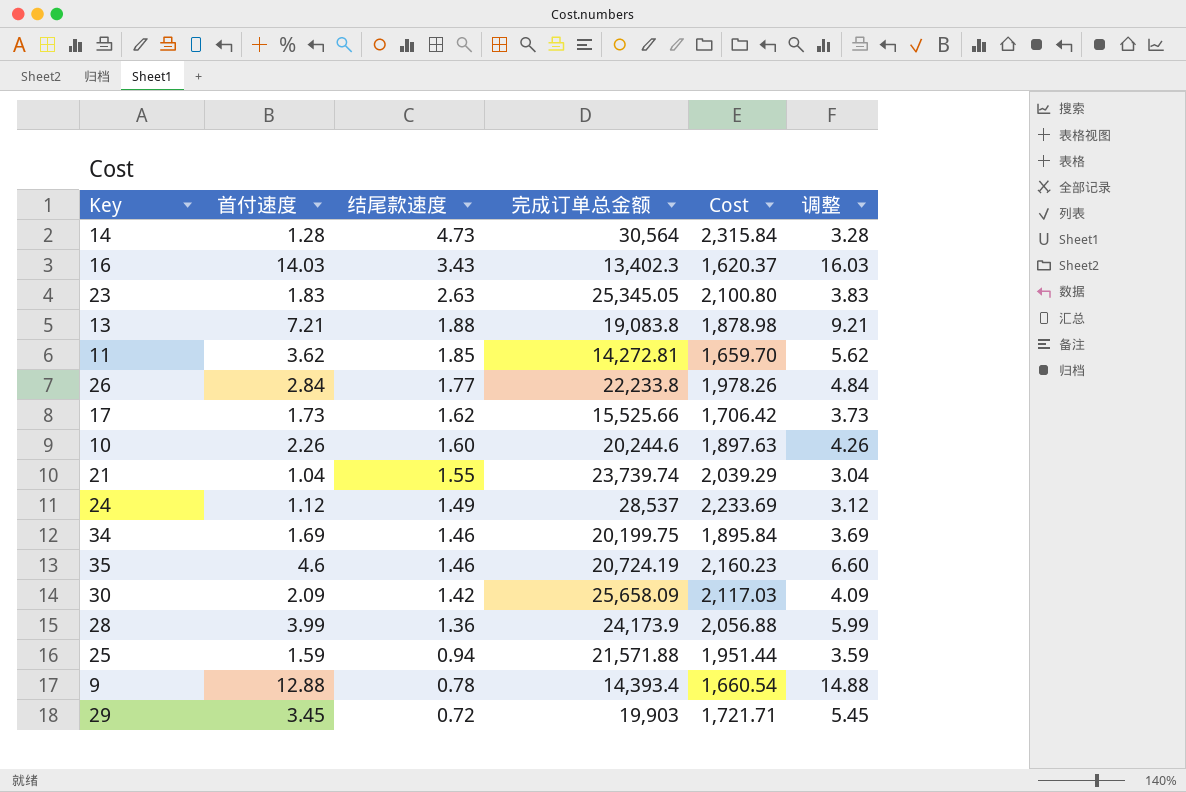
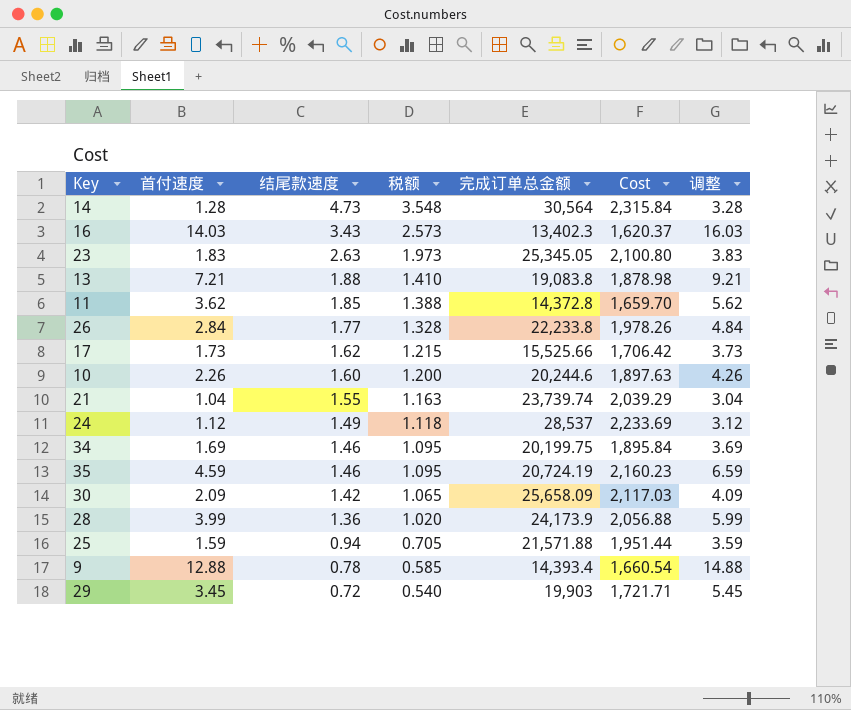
column 税额 | formula: none -> [结尾款速度] * 0.75
11 | 完成订单总金额: 14,272.81 -> 14,372.8
35 | 首付速度: 4.6 -> 4.59
35 | 调整: 6.60 -> 6.59

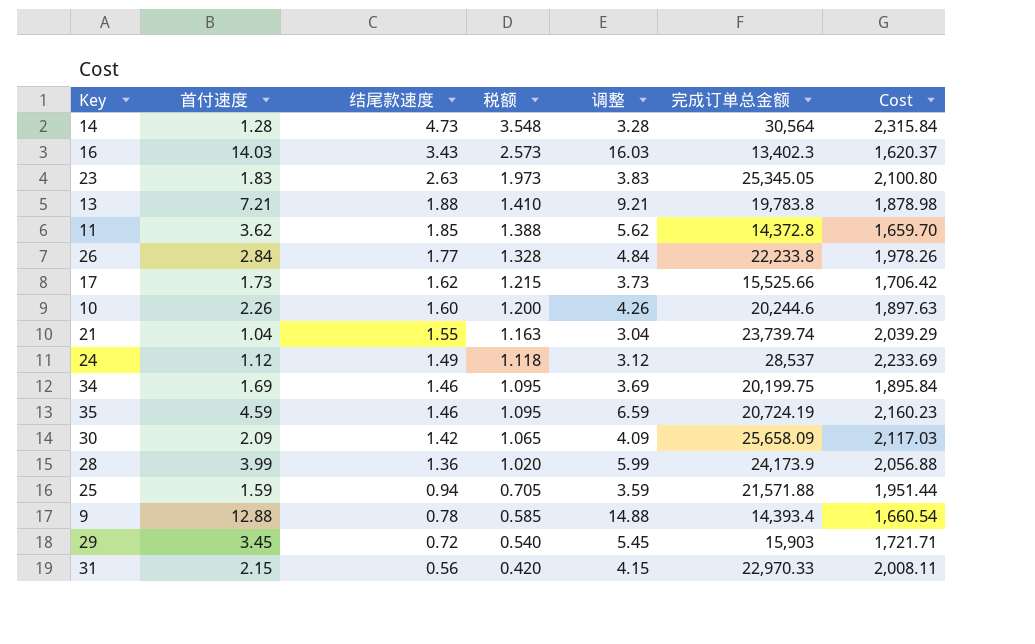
column 调整 | position: 7 -> 5
13 | 完成订单总金额: 19,083.8 -> 19,783.8
29 | 完成订单总金额: 19,903 -> 15,903
row 31: none -> 2.15 | 0.56 | 0.420 | 4.15 | 22,970.33 | 2,008.11

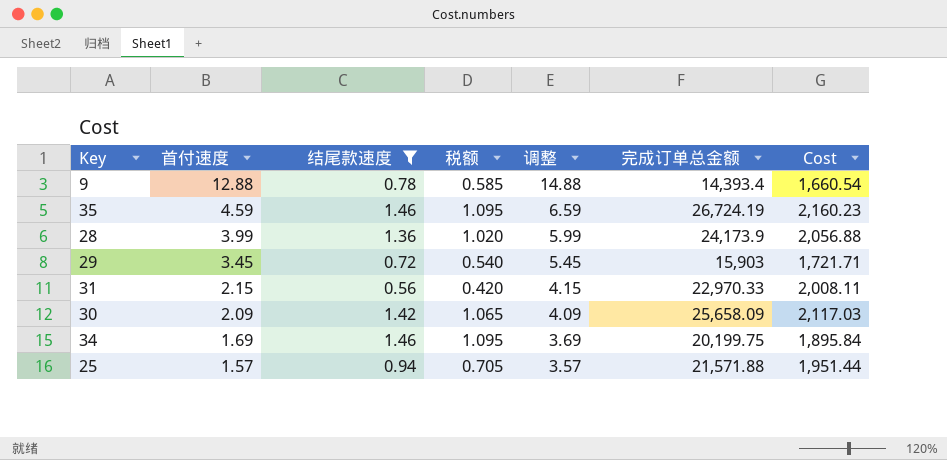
filter: none -> 结尾款速度 <= 1.46
row order: 结尾款速度 descending -> 首付速度 descending
35 | 完成订单总金额: 20,724.19 -> 26,724.19
25 | 首付速度: 1.59 -> 1.57
25 | 调整: 3.59 -> 3.57

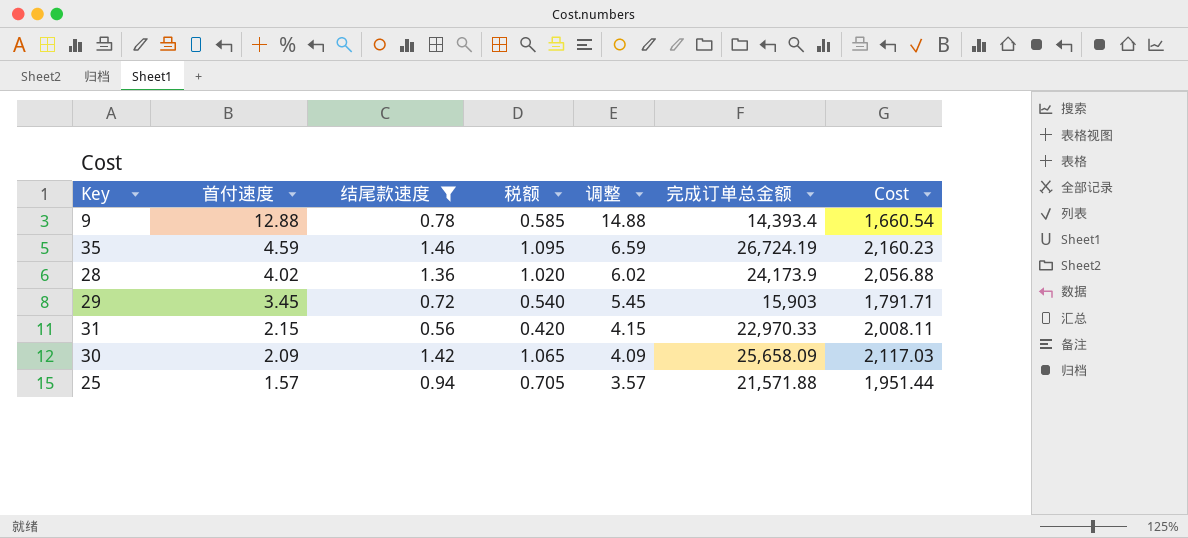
row 34: 1.69 | 1.46 | 1.095 | 3.69 | 20,199.75 | 1,895.84 -> none
28 | 首付速度: 3.99 -> 4.02
28 | 调整: 5.99 -> 6.02
29 | Cost: 1,721.71 -> 1,791.71

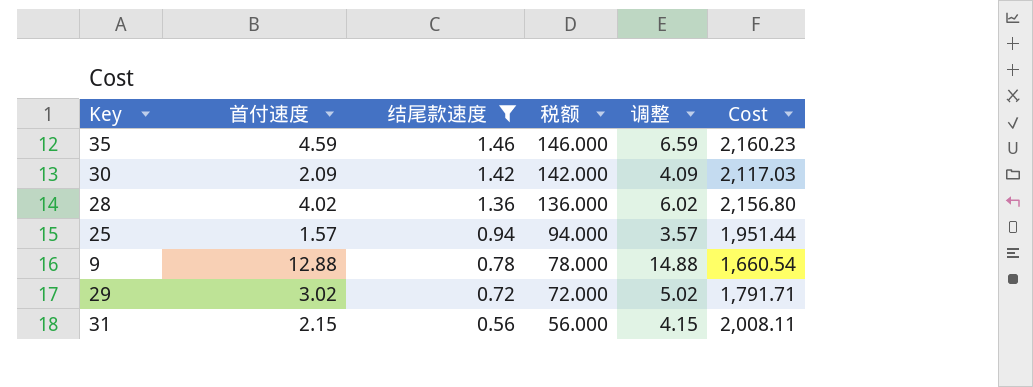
row order: 首付速度 descending -> 结尾款速度 descending
column 完成订单总金额 | position: 6 -> none
column 税额 | formula: [结尾款速度] * 0.75 -> [结尾款速度] * 100
28 | Cost: 2,056.88 -> 2,156.80
29 | 首付速度: 3.45 -> 3.02
29 | 调整: 5.45 -> 5.02

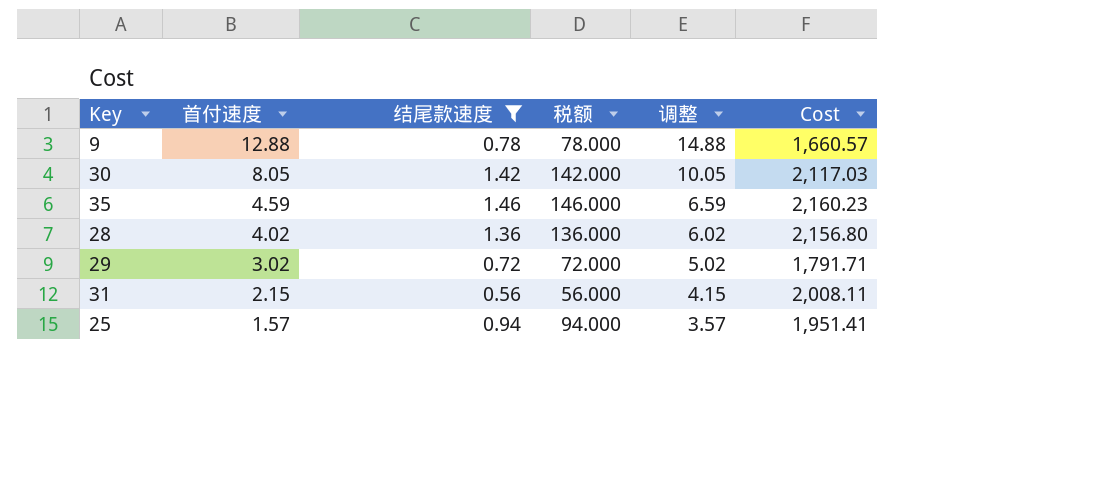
row order: 结尾款速度 descending -> 首付速度 descending
9 | Cost: 1,660.54 -> 1,660.57
30 | 首付速度: 2.09 -> 8.05
30 | 调整: 4.09 -> 10.05
25 | Cost: 1,951.44 -> 1,951.41

